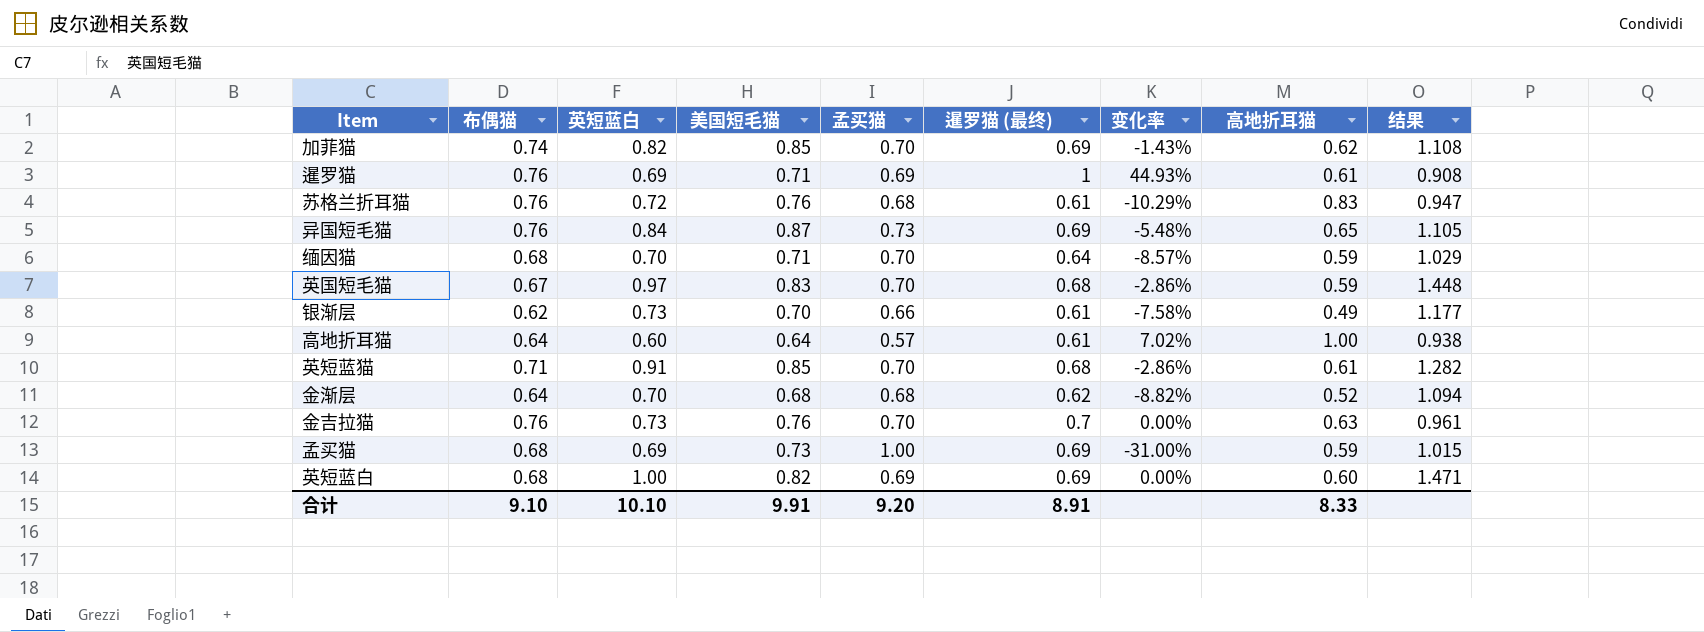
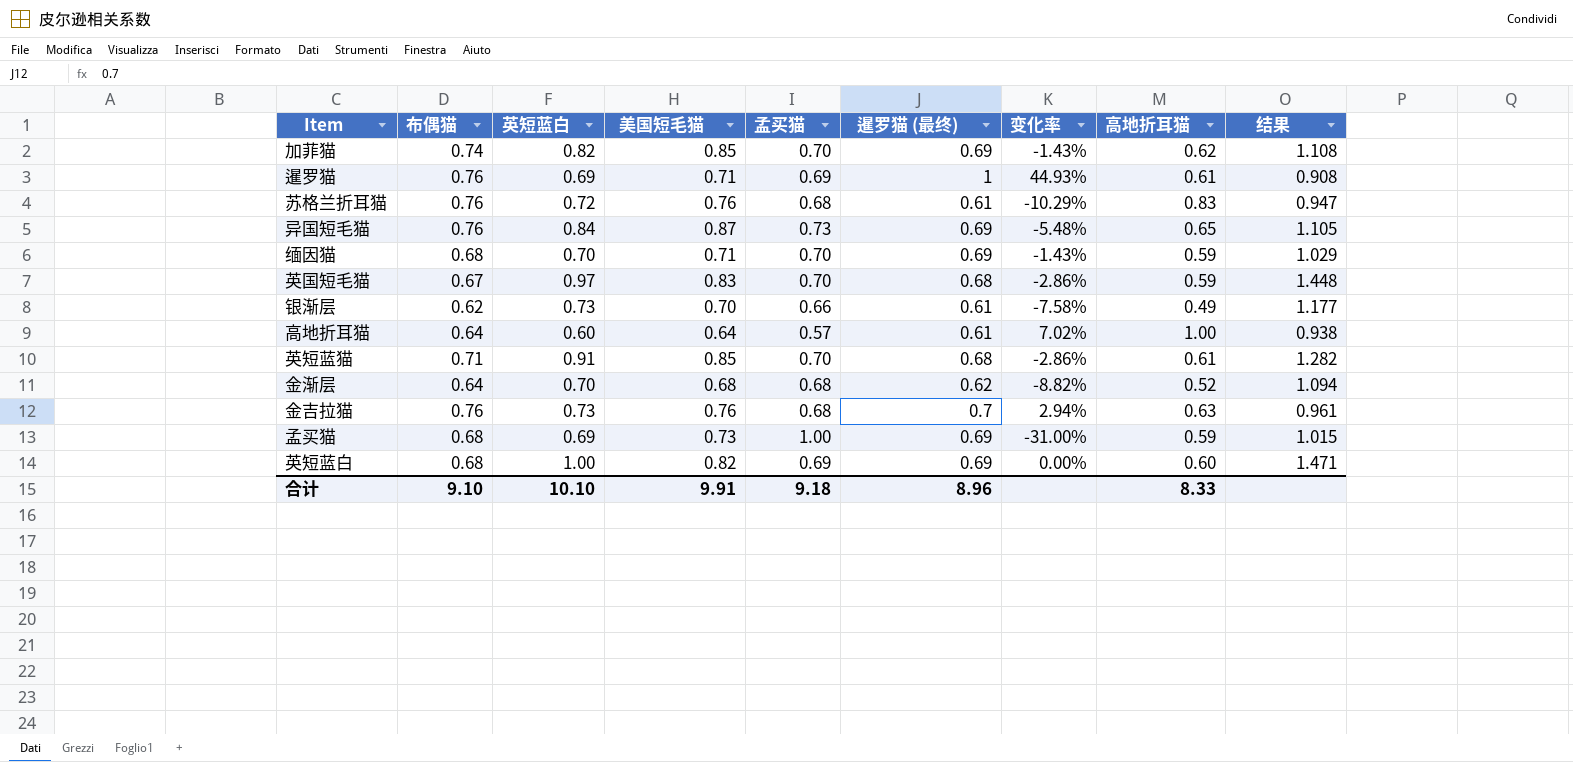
缅因猫 | 暹罗猫 (最终): 0.64 -> 0.69
缅因猫 | 变化率: -8.57% -> -1.43%
金吉拉猫 | 孟买猫: 0.70 -> 0.68
金吉拉猫 | 变化率: 0.00% -> 2.94%
合计 | 孟买猫: 9.20 -> 9.18
合计 | 暹罗猫 (最终): 8.91 -> 8.96

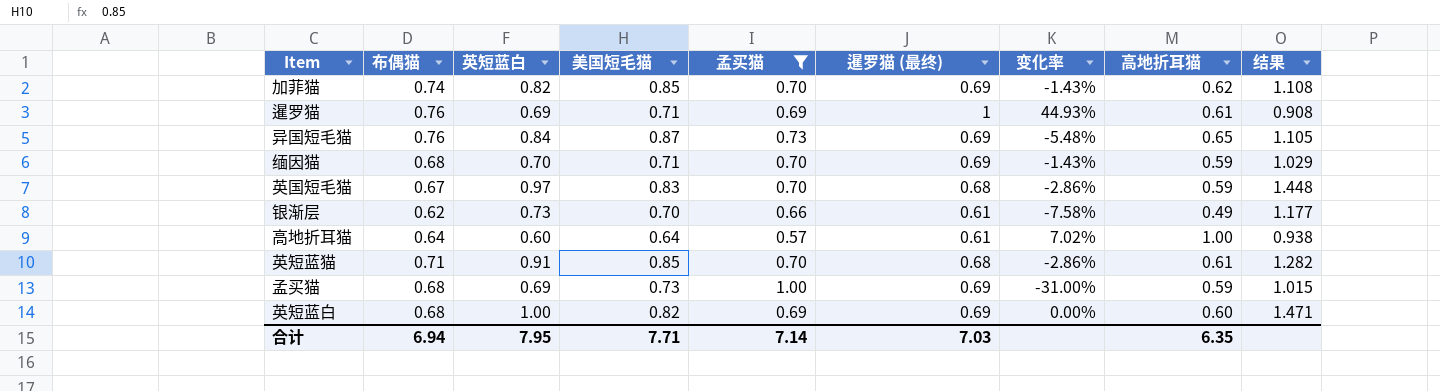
filter: none -> 孟买猫 != 0.68
合计 | 布偶猫: 9.10 -> 6.94
合计 | 英短蓝白: 10.10 -> 7.95
合计 | 美国短毛猫: 9.91 -> 7.71
合计 | 孟买猫: 9.18 -> 7.14
合计 | 暹罗猫 (最终): 8.96 -> 7.03
合计 | 高地折耳猫: 8.33 -> 6.35

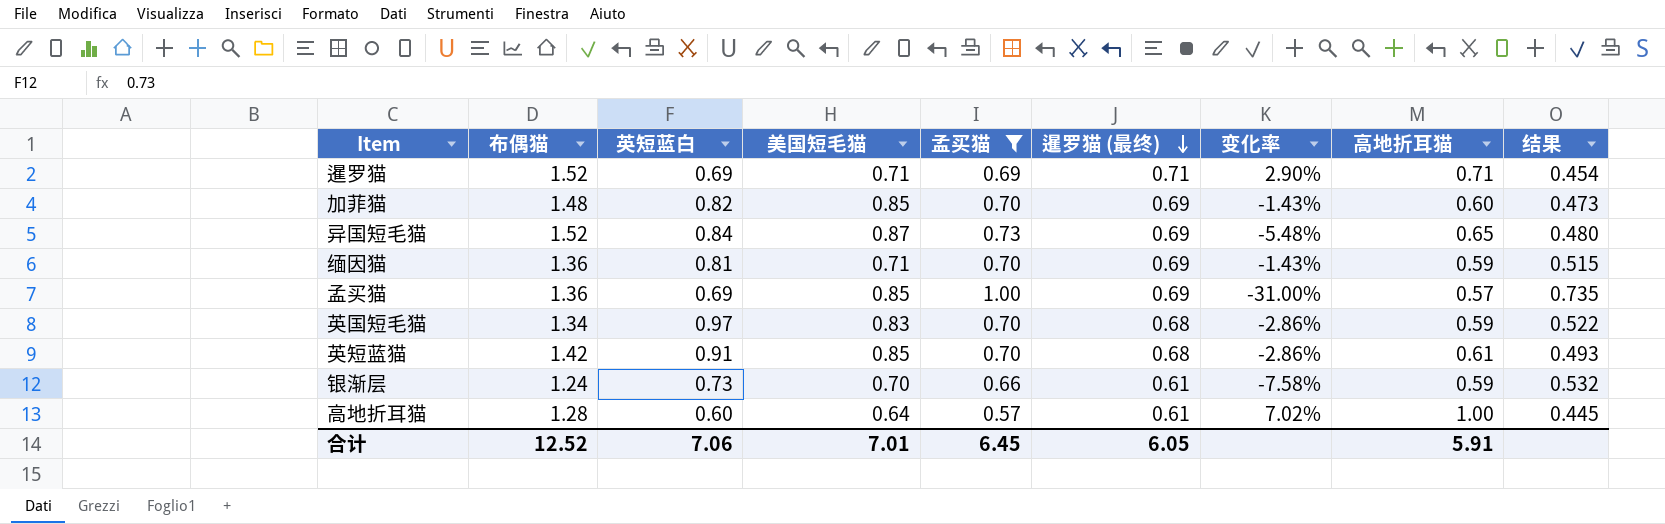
row order: none -> 暹罗猫 (最终) descending
column 结果 | formula: [英短蓝白] / [布偶猫] -> [孟买猫] / [布偶猫]
row 英短蓝白: 0.68 | 1.00 | 0.82 | 0.69 | 0.69 | 0.00% | 0.60 | 1.471 -> none
暹罗猫 | 布偶猫: 0.76 -> 1.52
暹罗猫 | 暹罗猫 (最终): 1 -> 0.71
暹罗猫 | 变化率: 44.93% -> 2.90%
暹罗猫 | 高地折耳猫: 0.61 -> 0.71
加菲猫 | 布偶猫: 0.74 -> 1.48
加菲猫 | 高地折耳猫: 0.62 -> 0.60
异国短毛猫 | 布偶猫: 0.76 -> 1.52
缅因猫 | 布偶猫: 0.68 -> 1.36
缅因猫 | 英短蓝白: 0.70 -> 0.81
孟买猫 | 布偶猫: 0.68 -> 1.36
孟买猫 | 美国短毛猫: 0.73 -> 0.85
孟买猫 | 高地折耳猫: 0.59 -> 0.57
英国短毛猫 | 布偶猫: 0.67 -> 1.34
英短蓝猫 | 布偶猫: 0.71 -> 1.42
银渐层 | 布偶猫: 0.62 -> 1.24
银渐层 | 高地折耳猫: 0.49 -> 0.59
高地折耳猫 | 布偶猫: 0.64 -> 1.28
合计 | 布偶猫: 6.94 -> 12.52
合计 | 英短蓝白: 7.95 -> 7.06
合计 | 美国短毛猫: 7.71 -> 7.01
合计 | 孟买猫: 7.14 -> 6.45
合计 | 暹罗猫 (最终): 7.03 -> 6.05
合计 | 高地折耳猫: 6.35 -> 5.91

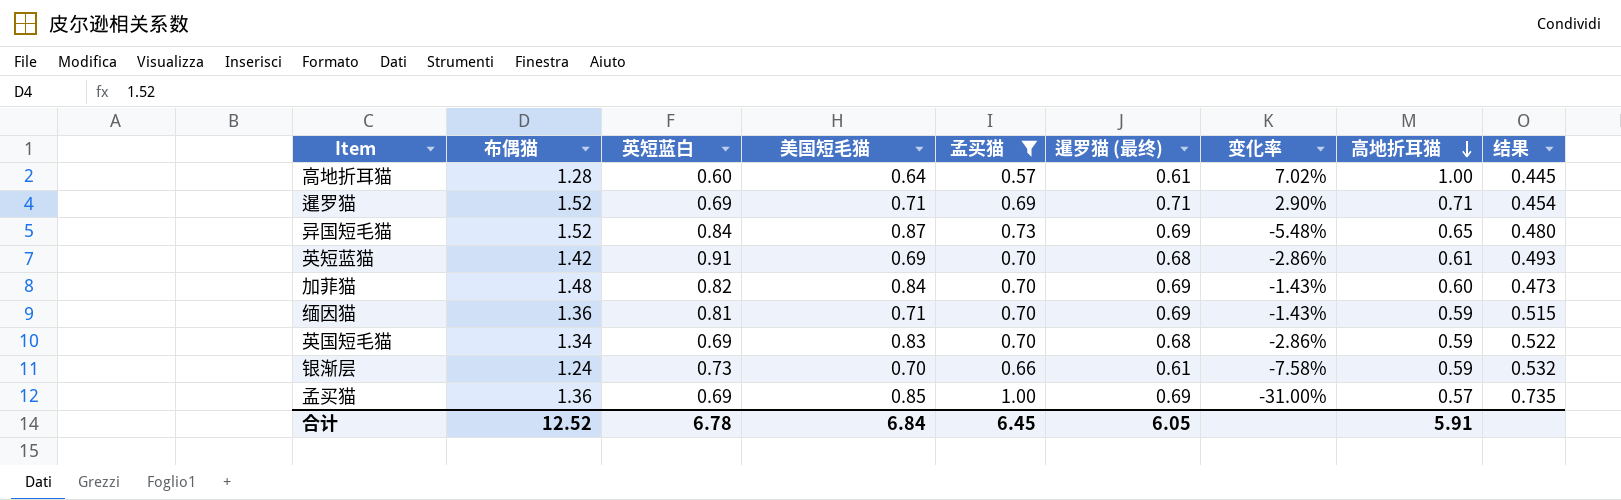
row order: 暹罗猫 (最终) descending -> 高地折耳猫 descending
英短蓝猫 | 美国短毛猫: 0.85 -> 0.69
加菲猫 | 美国短毛猫: 0.85 -> 0.84
英国短毛猫 | 英短蓝白: 0.97 -> 0.69
合计 | 英短蓝白: 7.06 -> 6.78
合计 | 美国短毛猫: 7.01 -> 6.84

